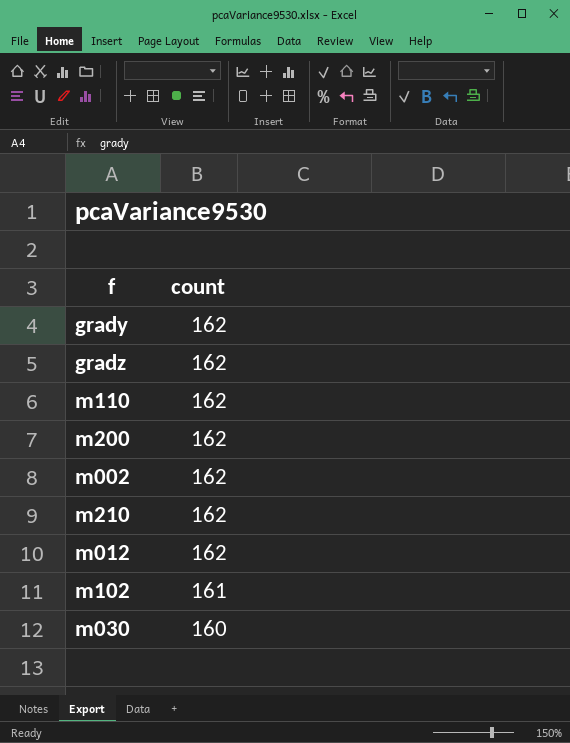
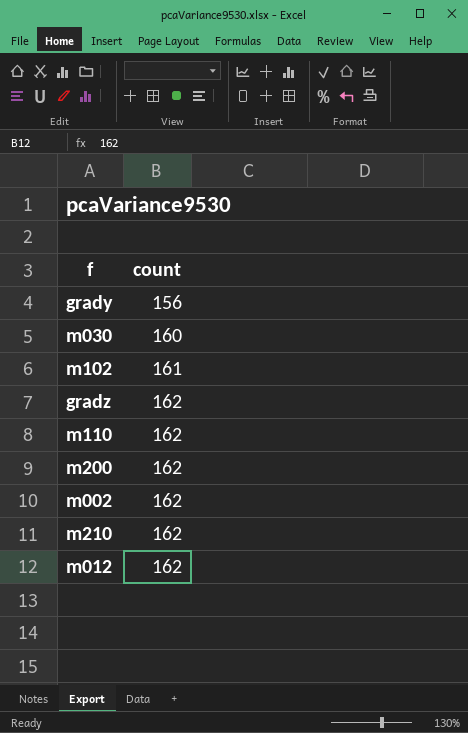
row order: count descending -> count ascending
grady | count: 162 -> 156

